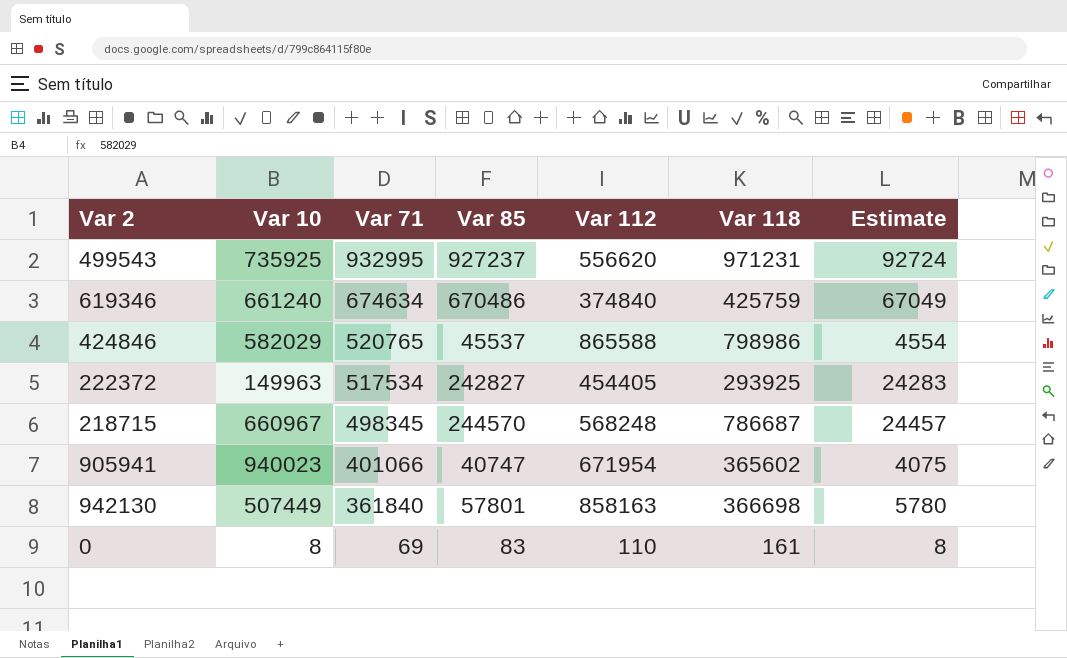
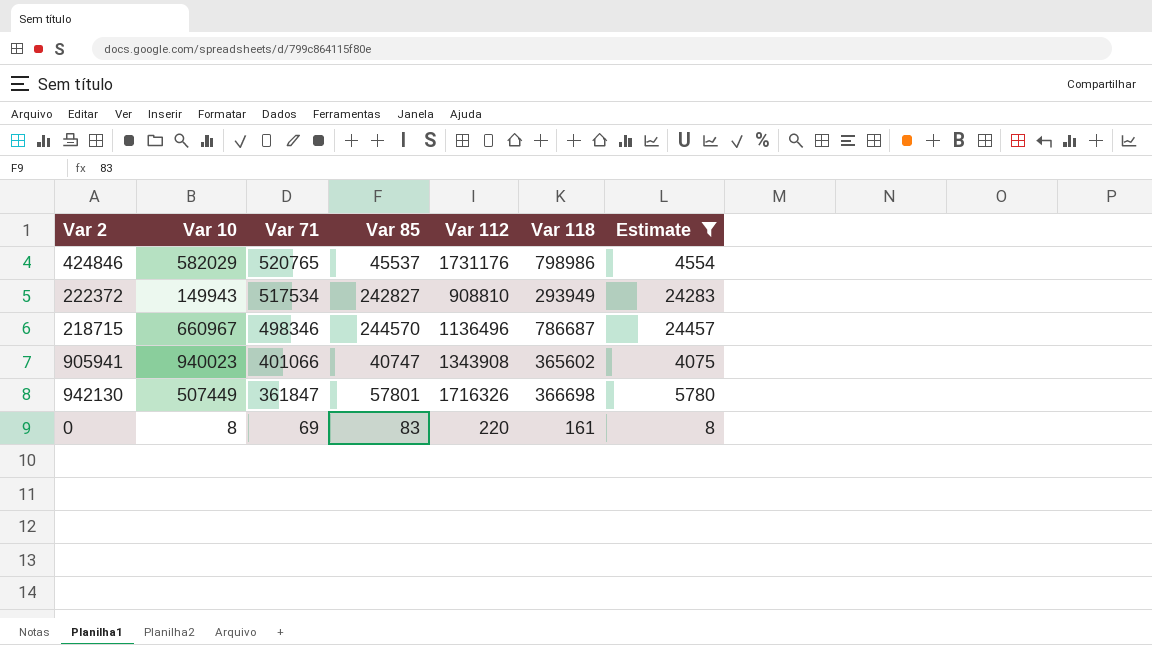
filter: none -> Estimate <= 24457
424846 | Var 112: 865588 -> 1731176
222372 | Var 10: 149963 -> 149943
222372 | Var 112: 454405 -> 908810
222372 | Var 118: 293925 -> 293949
218715 | Var 71: 498345 -> 498346
218715 | Var 112: 568248 -> 1136496
905941 | Var 112: 671954 -> 1343908
942130 | Var 71: 361840 -> 361847
942130 | Var 112: 858163 -> 1716326
0 | Var 112: 110 -> 220

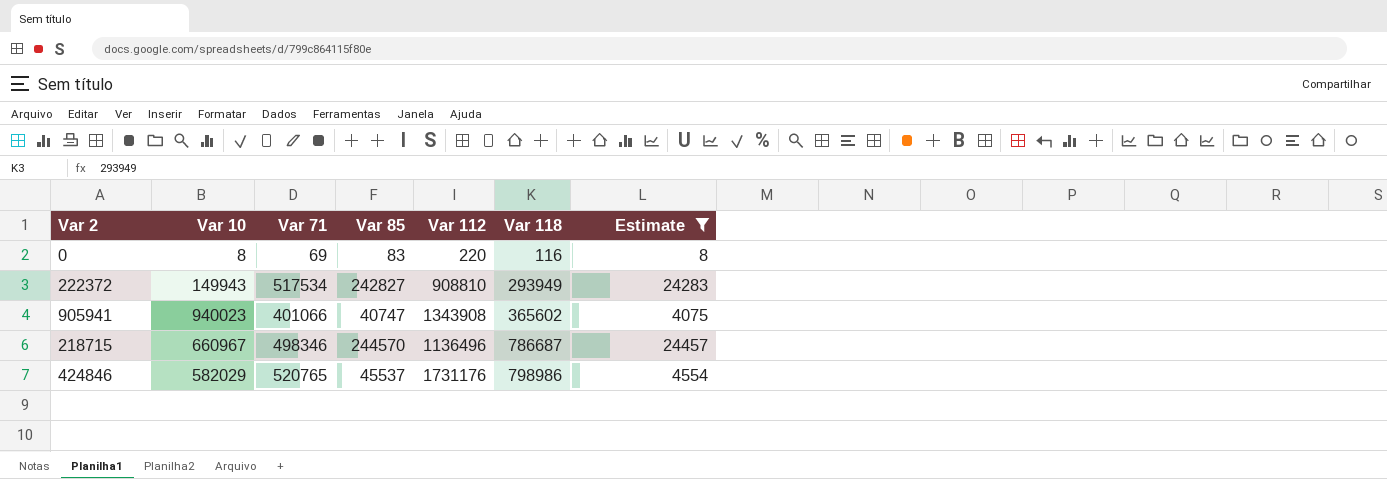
row order: Var 71 descending -> Var 118 ascending
row 942130: 507449 | 361847 | 57801 | 1716326 | 366698 | 5780 -> none
0 | Var 118: 161 -> 116

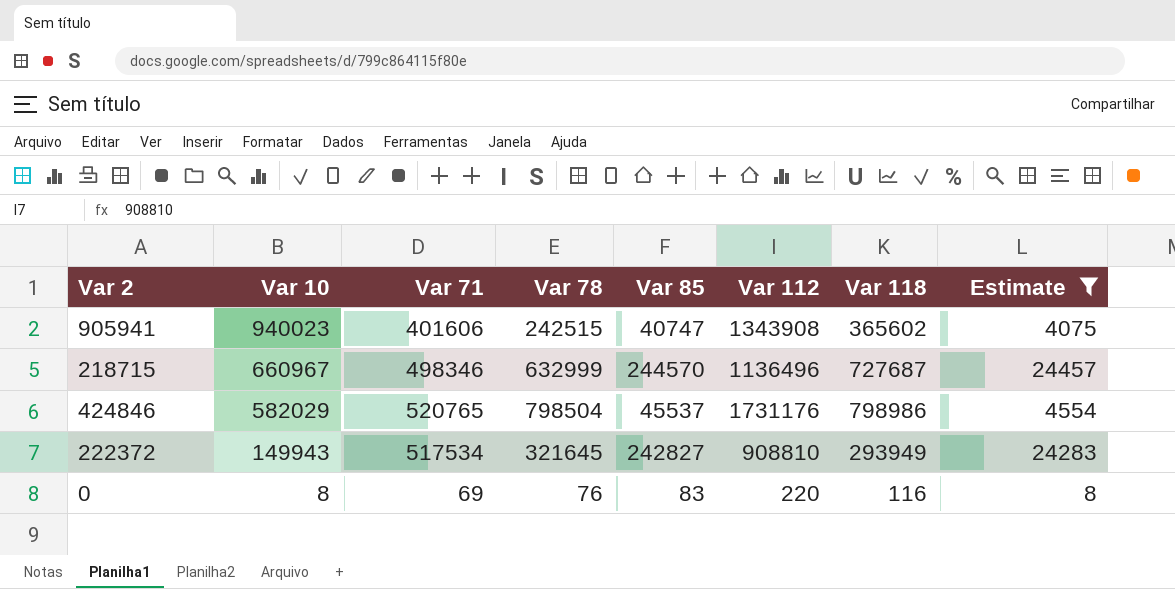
row order: Var 118 ascending -> Var 10 descending
column Var 78 | position: none -> 4
905941 | Var 71: 401066 -> 401606
218715 | Var 118: 786687 -> 727687

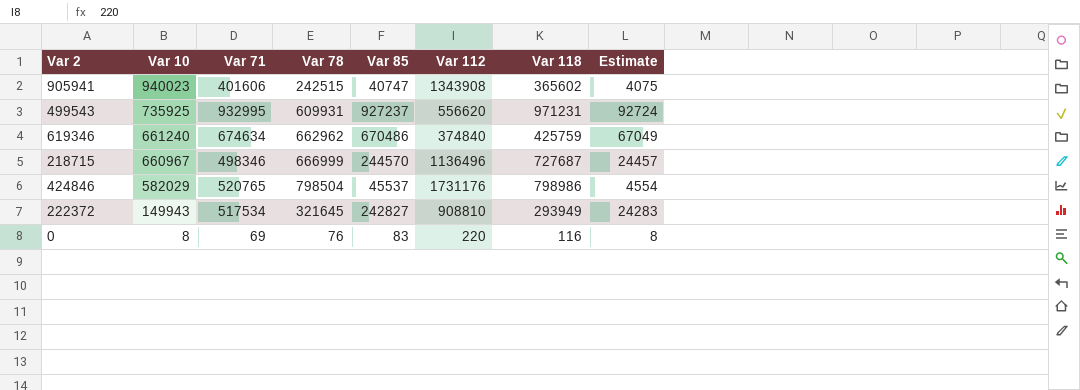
filter: Estimate <= 24457 -> none
218715 | Var 78: 632999 -> 666999

